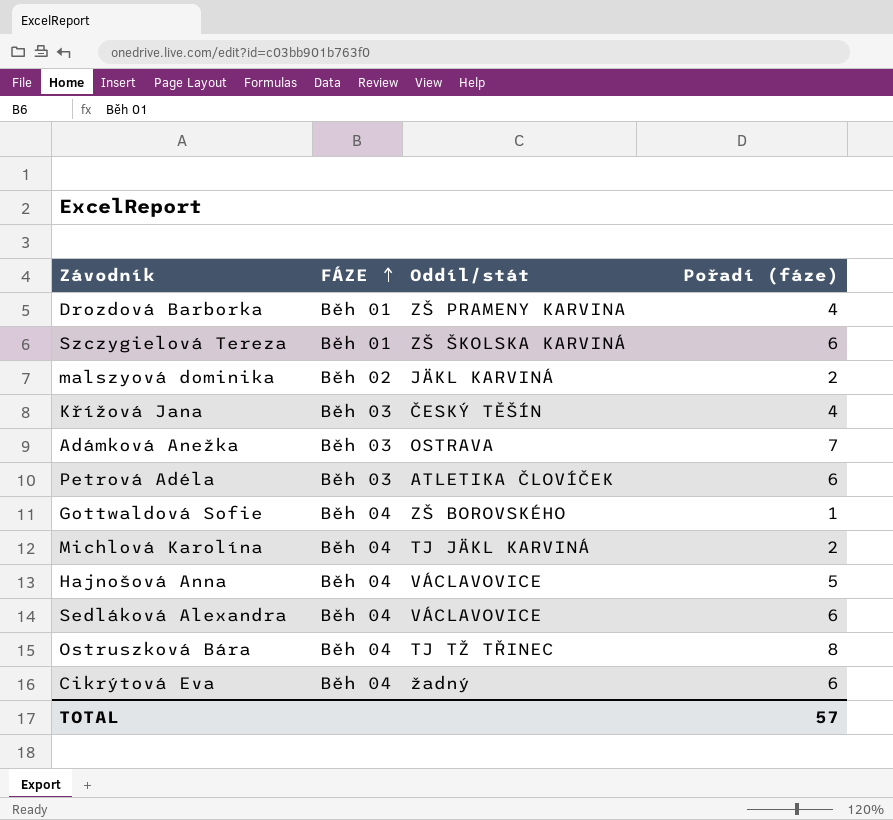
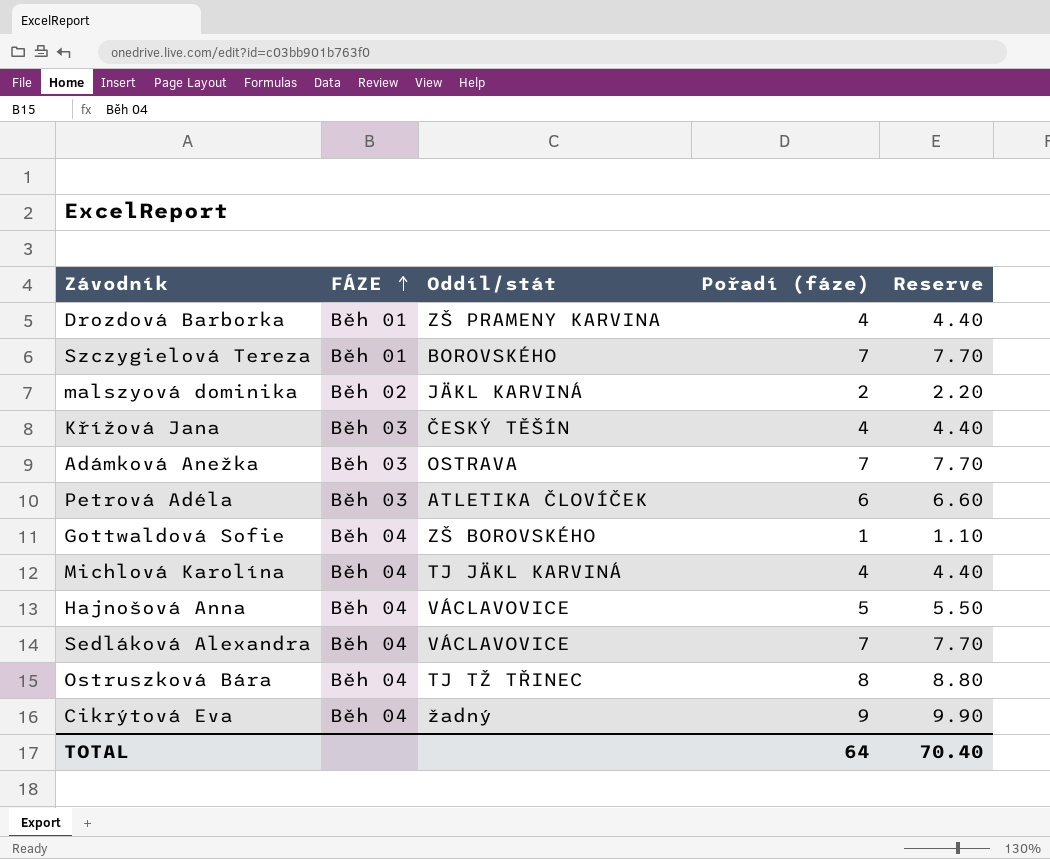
column Reserve | formula: none -> [Pořadí (fáze)] * 1.1
Szczygielová Tereza | Oddíl/stát: ZŠ ŠKOLSKA KARVINÁ -> BOROVSKÉHO
Szczygielová Tereza | Pořadí (fáze): 6 -> 7
Michlová Karolína | Pořadí (fáze): 2 -> 4
Sedláková Alexandra | Pořadí (fáze): 6 -> 7
Cikrýtová Eva | Pořadí (fáze): 6 -> 9
TOTAL | Pořadí (fáze): 57 -> 64

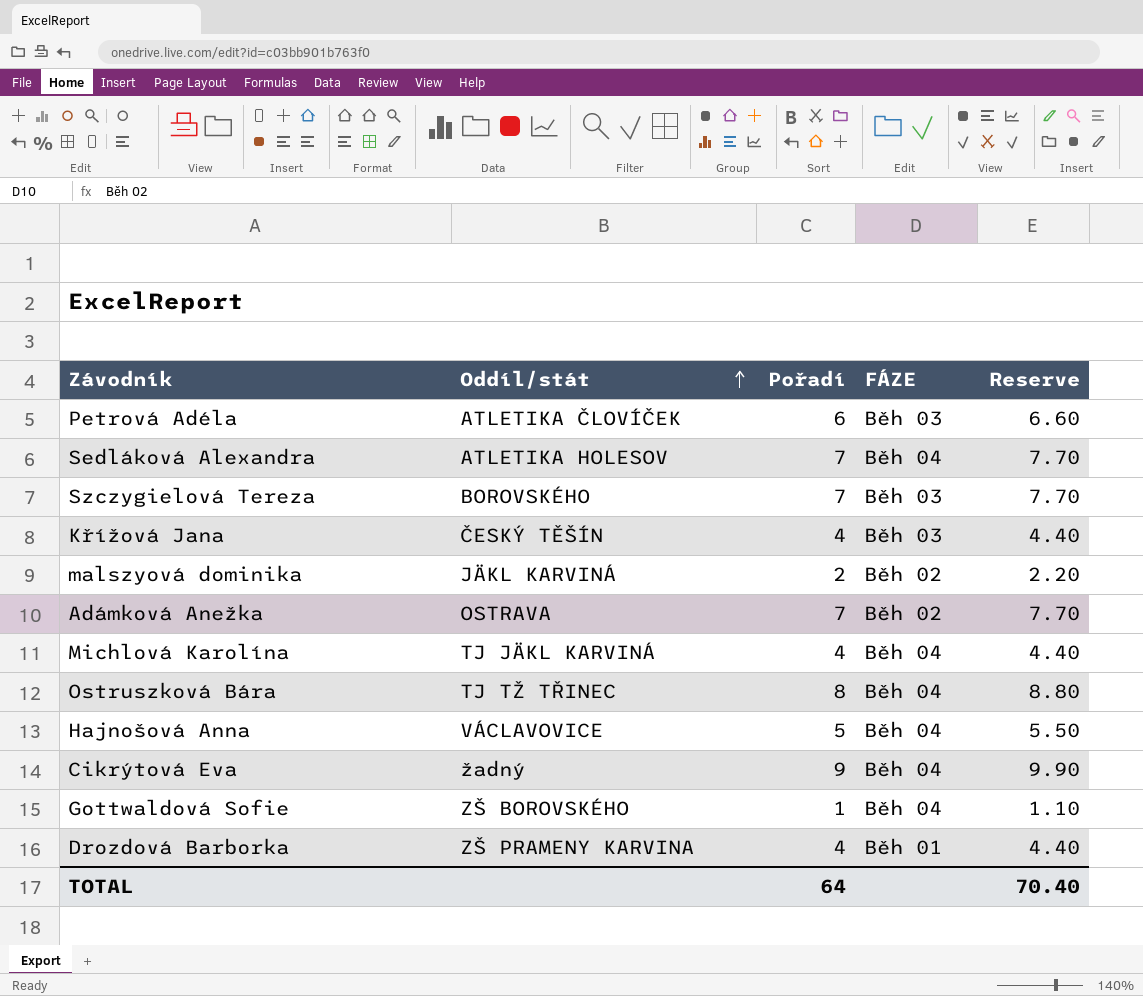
row order: FÁZE ascending -> Oddíl/stát ascending
column name: Pořadí (fáze) -> Pořadí
column FÁZE | position: 2 -> 4
Sedláková Alexandra | Oddíl/stát: VÁCLAVOVICE -> ATLETIKA HOLESOV
Szczygielová Tereza | FÁZE: Běh 01 -> Běh 03
Adámková Anežka | FÁZE: Běh 03 -> Běh 02

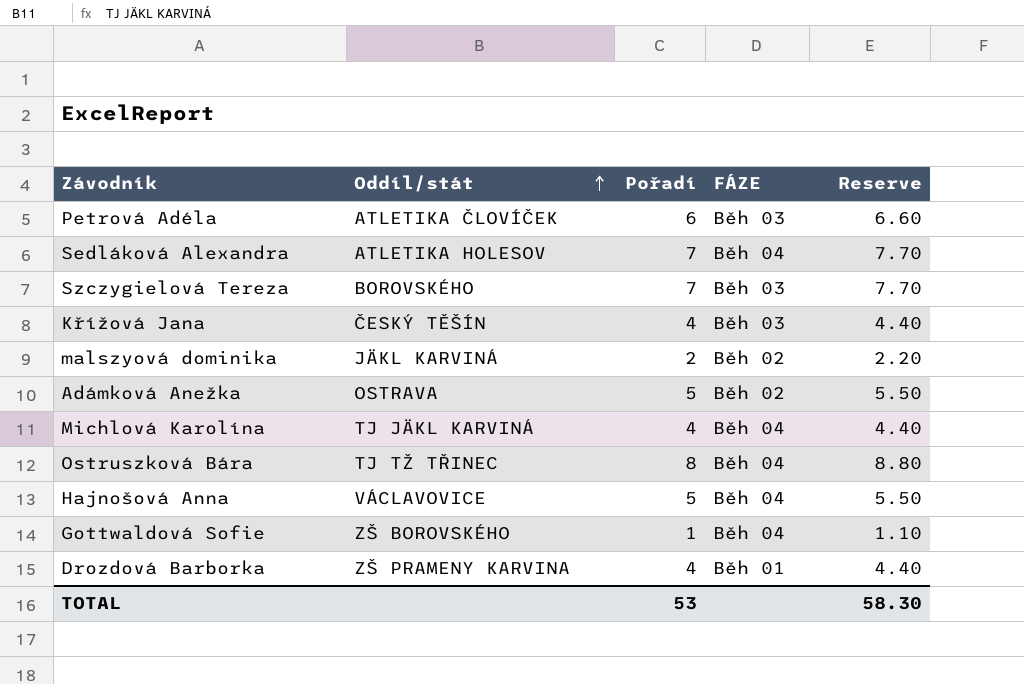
row Cikrýtová Eva: žadný | 9 | Běh 04 | 9.90 -> none
Adámková Anežka | Pořadí: 7 -> 5
Adámková Anežka | Reserve: 7.70 -> 5.50
TOTAL | Pořadí: 64 -> 53
TOTAL | Reserve: 70.40 -> 58.30

